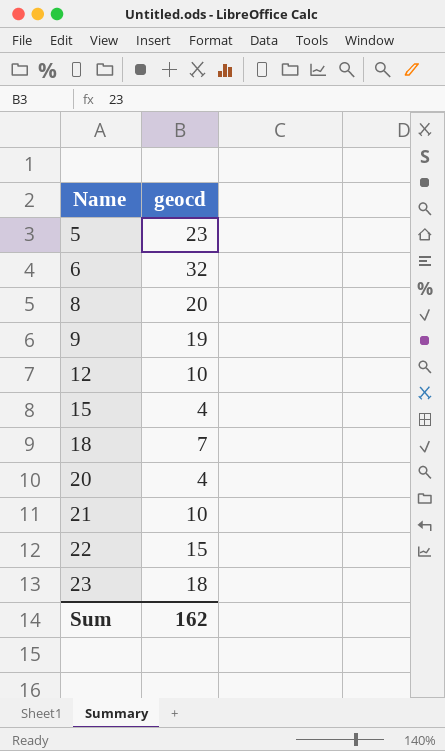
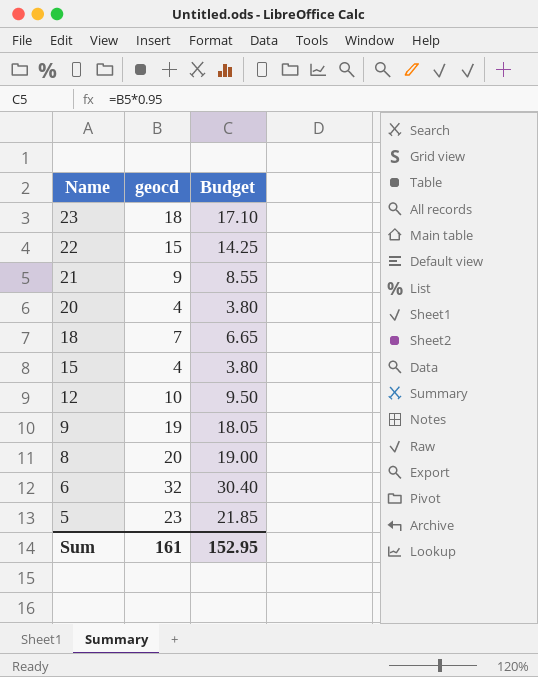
row order: Name ascending -> Name descending
column Budget | formula: none -> [geocd] * 0.95
21 | geocd: 10 -> 9
Sum | geocd: 162 -> 161

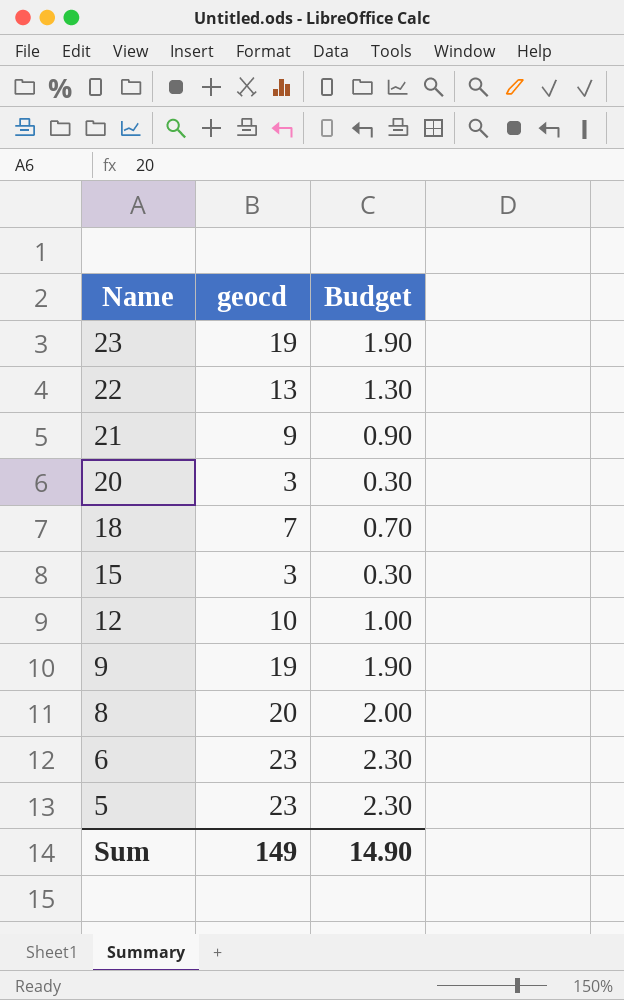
column Budget | formula: [geocd] * 0.95 -> [geocd] * 0.1
23 | geocd: 18 -> 19
22 | geocd: 15 -> 13
20 | geocd: 4 -> 3
15 | geocd: 4 -> 3
6 | geocd: 32 -> 23
Sum | geocd: 161 -> 149
Sum | Budget: 152.95 -> 14.90

